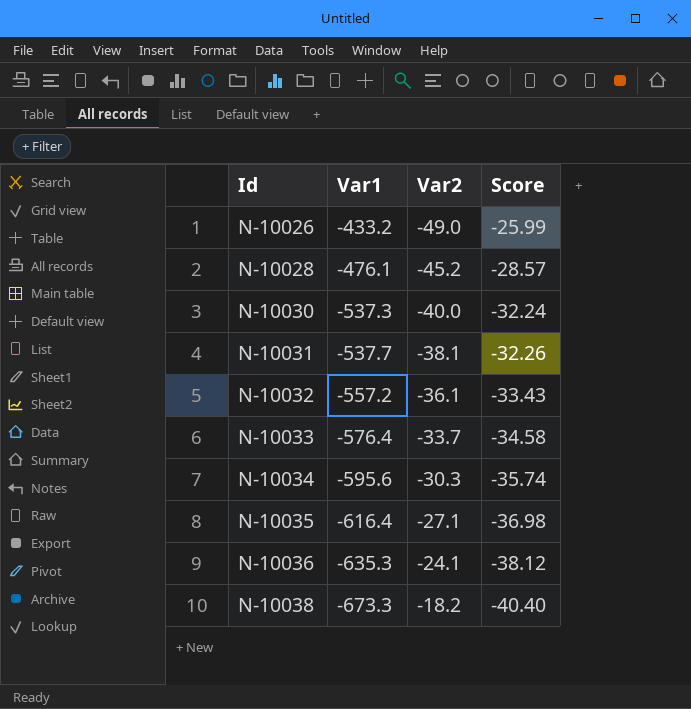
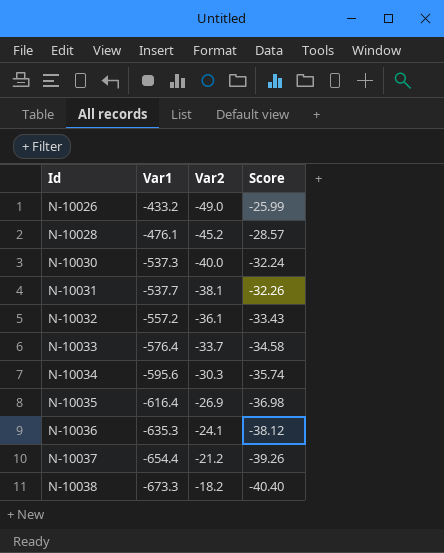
N-10035 | Var2: -27.1 -> -26.9
row N-10037: none -> -654.4 | -21.2 | -39.26

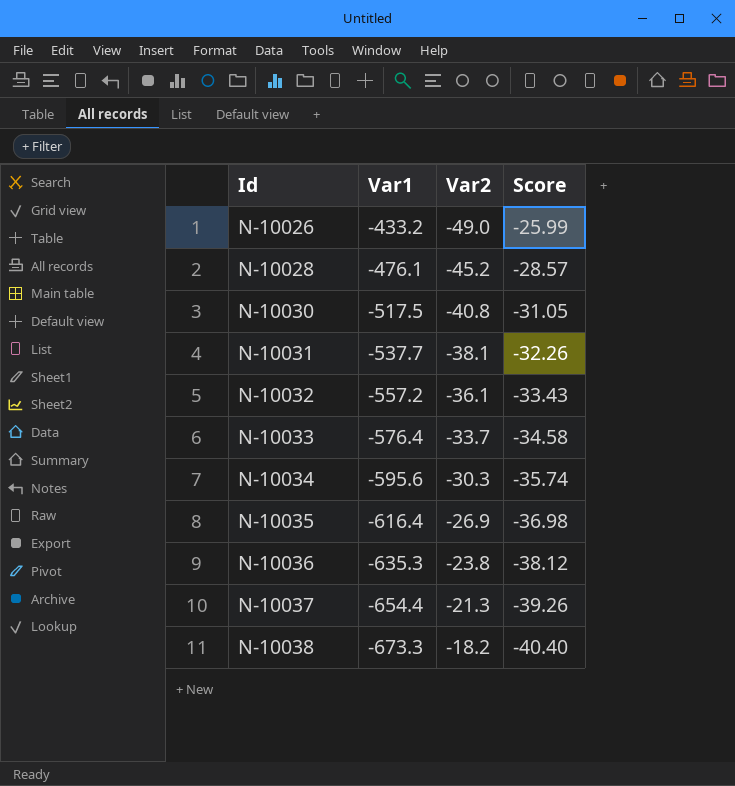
N-10030 | Var1: -537.3 -> -517.5
N-10030 | Var2: -40.0 -> -40.8
N-10030 | Score: -32.24 -> -31.05
N-10036 | Var2: -24.1 -> -23.8
N-10037 | Var2: -21.2 -> -21.3

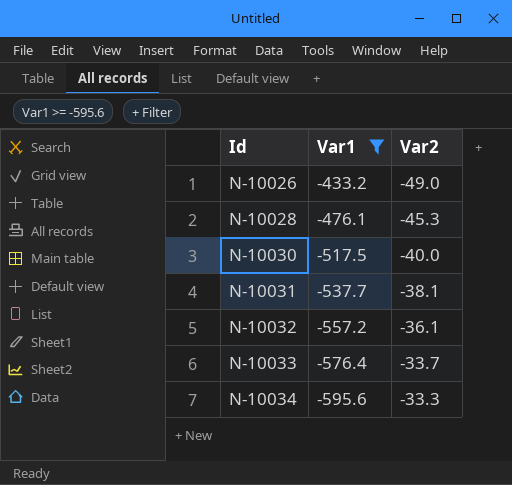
filter: none -> Var1 >= -595.6
column Score | formula: [Var1] * 0.06 -> none
N-10028 | Var2: -45.2 -> -45.3
N-10030 | Var2: -40.8 -> -40.0
N-10034 | Var2: -30.3 -> -33.3

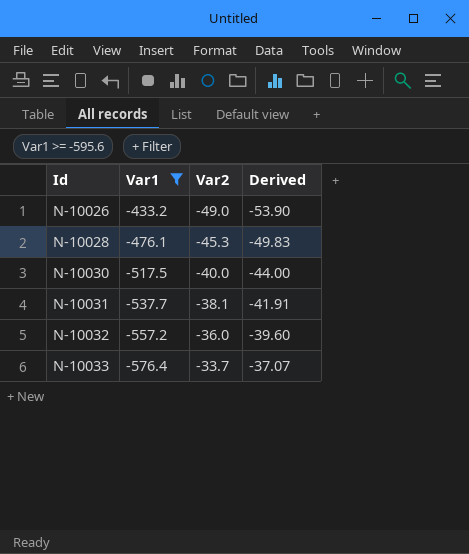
column Derived | formula: none -> [Var2] * 1.1
row N-10034: -595.6 | -33.3 -> none
N-10032 | Var2: -36.1 -> -36.0

